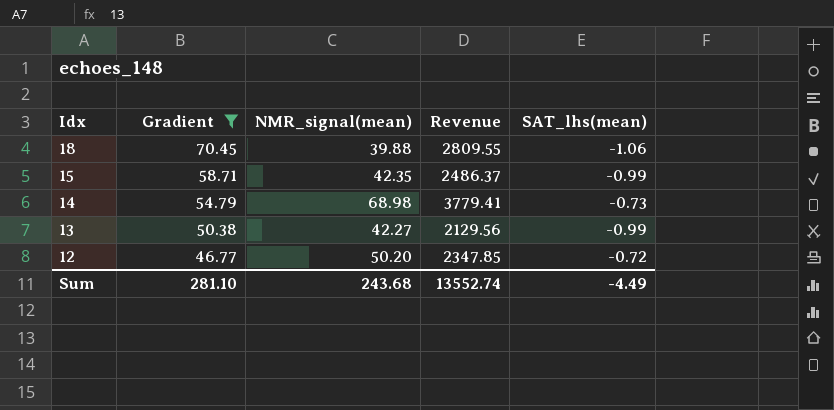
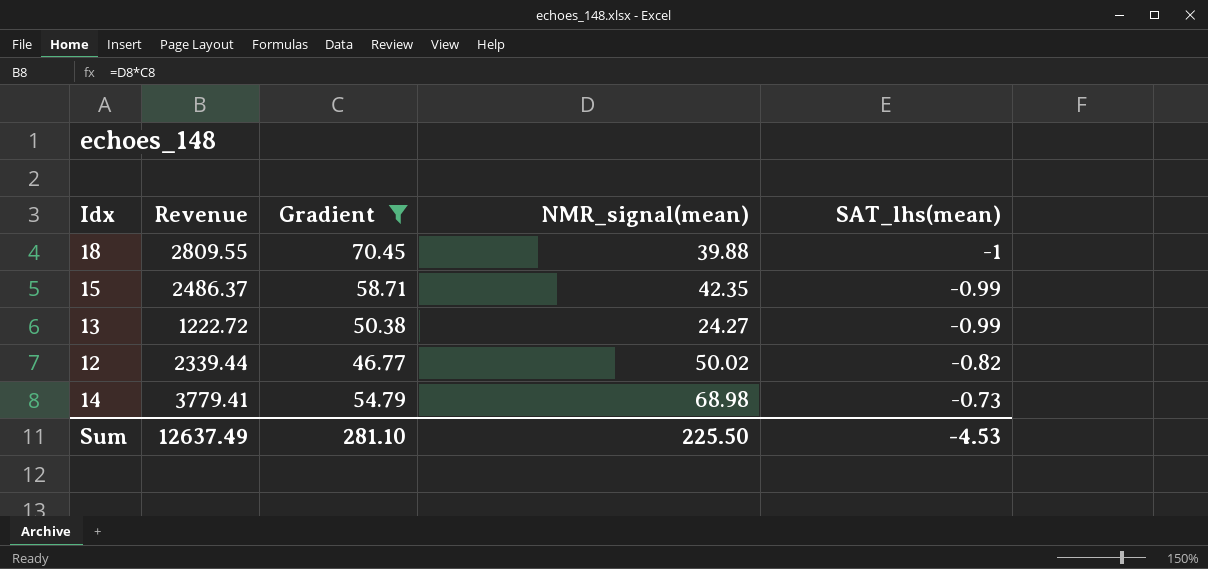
row order: Idx descending -> SAT_lhs(mean) ascending
column Revenue | position: 4 -> 2
18 | SAT_lhs(mean): -1.06 -> -1
13 | Revenue: 2129.56 -> 1222.72
13 | NMR_signal(mean): 42.27 -> 24.27
12 | Revenue: 2347.85 -> 2339.44
12 | NMR_signal(mean): 50.20 -> 50.02
12 | SAT_lhs(mean): -0.72 -> -0.82
Sum | Revenue: 13552.74 -> 12637.49
Sum | NMR_signal(mean): 243.68 -> 225.50
Sum | SAT_lhs(mean): -4.49 -> -4.53

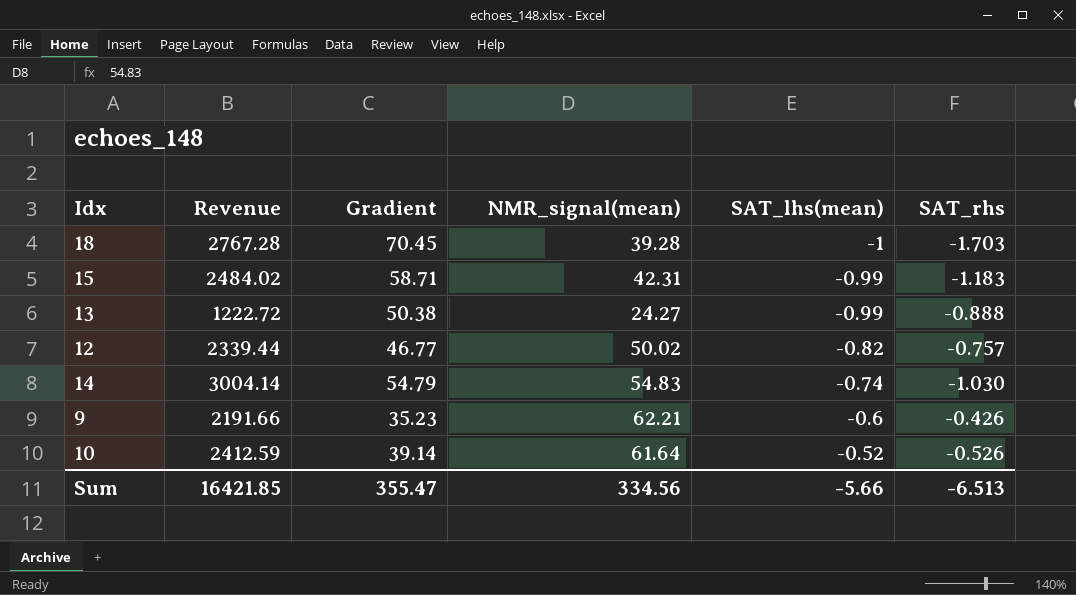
filter: Gradient >= 46.77 -> none
column SAT_rhs | position: none -> 6
18 | Revenue: 2809.55 -> 2767.28
18 | NMR_signal(mean): 39.88 -> 39.28
15 | Revenue: 2486.37 -> 2484.02
15 | NMR_signal(mean): 42.35 -> 42.31
14 | Revenue: 3779.41 -> 3004.14
14 | NMR_signal(mean): 68.98 -> 54.83
14 | SAT_lhs(mean): -0.73 -> -0.74
Sum | Revenue: 12637.49 -> 16421.85
Sum | Gradient: 281.10 -> 355.47
Sum | NMR_signal(mean): 225.50 -> 334.56
Sum | SAT_lhs(mean): -4.53 -> -5.66

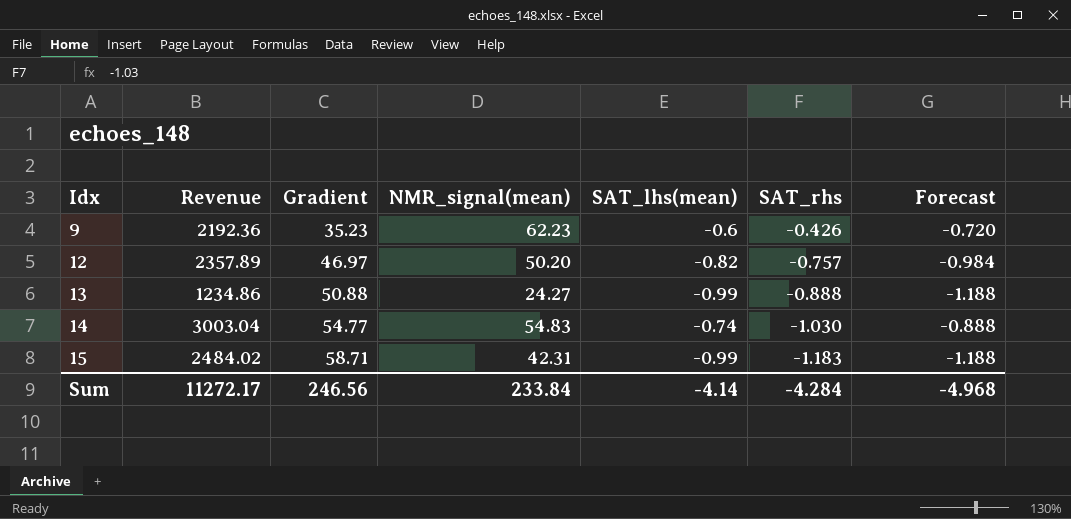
row order: SAT_lhs(mean) ascending -> Idx ascending
column Forecast | formula: none -> [SAT_lhs(mean)] * 1.2
row 18: 2767.28 | 70.45 | 39.28 | -1 | -1.703 -> none
row 10: 2412.59 | 39.14 | 61.64 | -0.52 | -0.526 -> none
9 | Revenue: 2191.66 -> 2192.36
9 | NMR_signal(mean): 62.21 -> 62.23
12 | Revenue: 2339.44 -> 2357.89
12 | Gradient: 46.77 -> 46.97
12 | NMR_signal(mean): 50.02 -> 50.20
13 | Revenue: 1222.72 -> 1234.86
13 | Gradient: 50.38 -> 50.88
14 | Revenue: 3004.14 -> 3003.04
14 | Gradient: 54.79 -> 54.77
Sum | Revenue: 16421.85 -> 11272.17
Sum | Gradient: 355.47 -> 246.56
Sum | NMR_signal(mean): 334.56 -> 233.84
Sum | SAT_lhs(mean): -5.66 -> -4.14
Sum | SAT_rhs: -6.513 -> -4.284

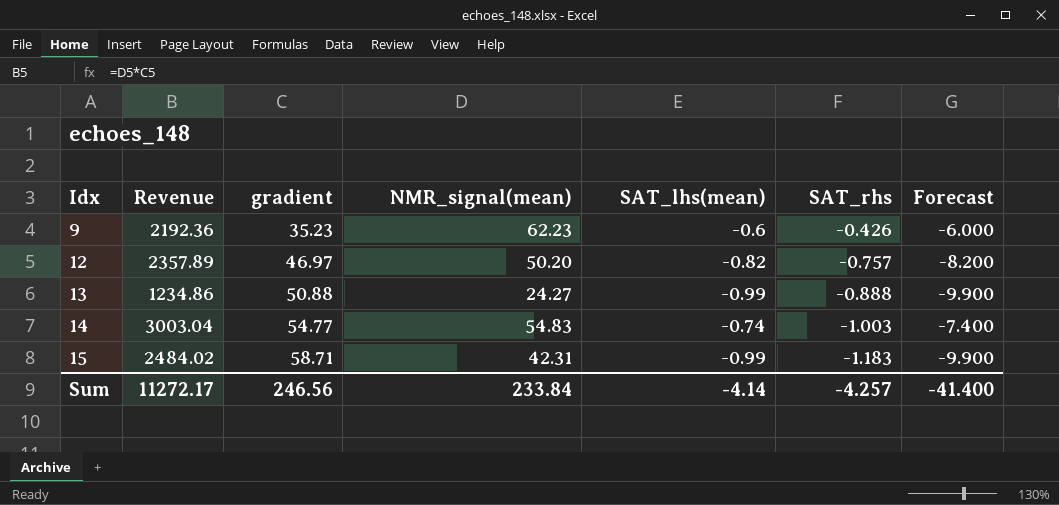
column name: Gradient -> gradient
column Forecast | formula: [SAT_lhs(mean)] * 1.2 -> [SAT_lhs(mean)] * 10
14 | SAT_rhs: -1.030 -> -1.003
Sum | SAT_rhs: -4.284 -> -4.257
Sum | Forecast: -4.968 -> -41.400

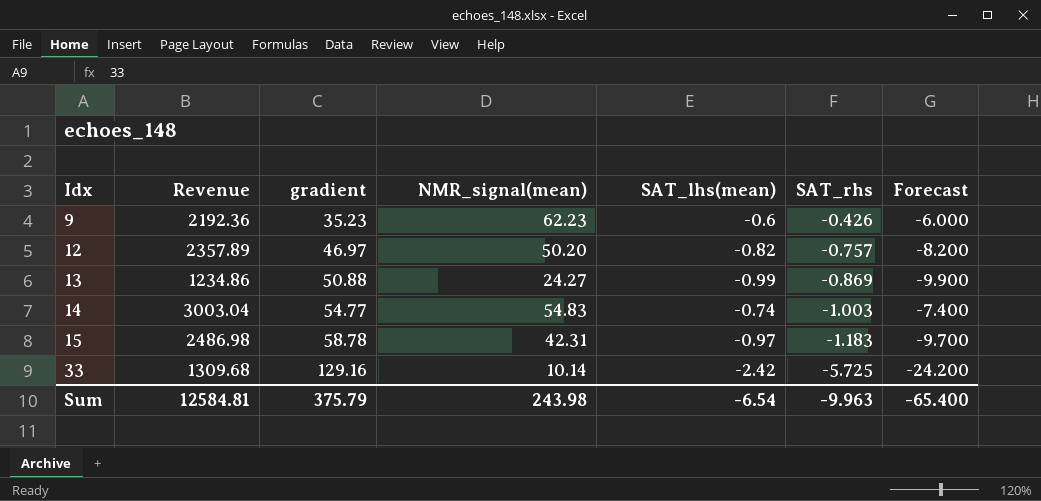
13 | SAT_rhs: -0.888 -> -0.869
15 | Revenue: 2484.02 -> 2486.98
15 | gradient: 58.71 -> 58.78
15 | SAT_lhs(mean): -0.99 -> -0.97
15 | Forecast: -9.900 -> -9.700
row 33: none -> 1309.68 | 129.16 | 10.14 | -2.42 | -5.725 | -24.200
Sum | Revenue: 11272.17 -> 12584.81
Sum | gradient: 246.56 -> 375.79
Sum | NMR_signal(mean): 233.84 -> 243.98
Sum | SAT_lhs(mean): -4.14 -> -6.54
Sum | SAT_rhs: -4.257 -> -9.963
Sum | Forecast: -41.400 -> -65.400

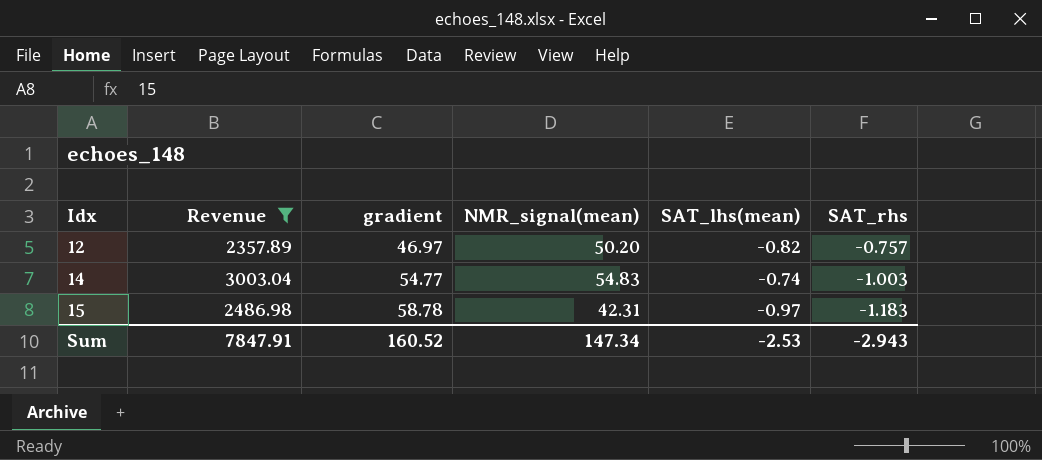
filter: none -> Revenue >= 2357.89
column Forecast | formula: [SAT_lhs(mean)] * 10 -> none
Sum | Revenue: 12584.81 -> 7847.91
Sum | gradient: 375.79 -> 160.52
Sum | NMR_signal(mean): 243.98 -> 147.34
Sum | SAT_lhs(mean): -6.54 -> -2.53
Sum | SAT_rhs: -9.963 -> -2.943

